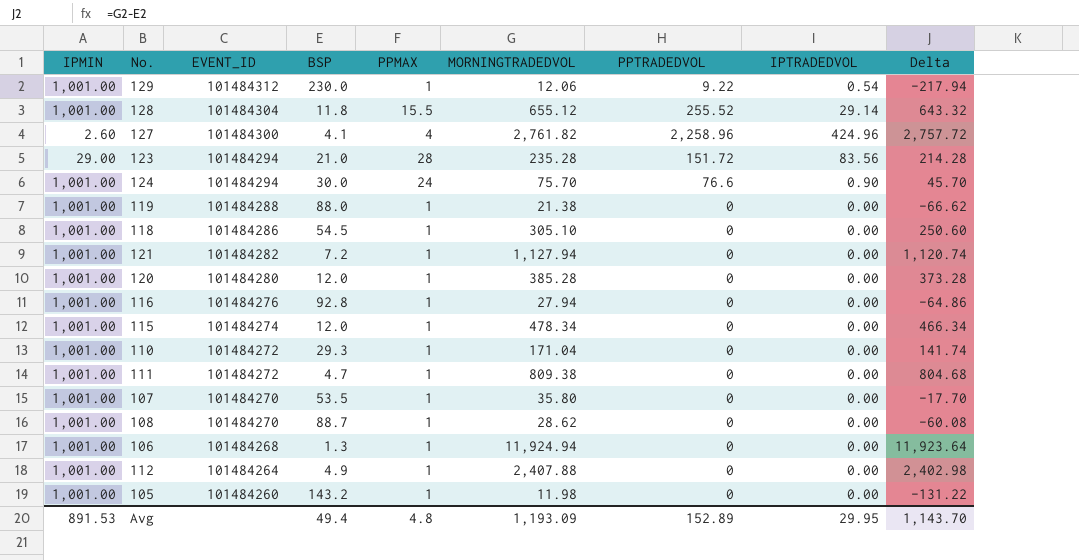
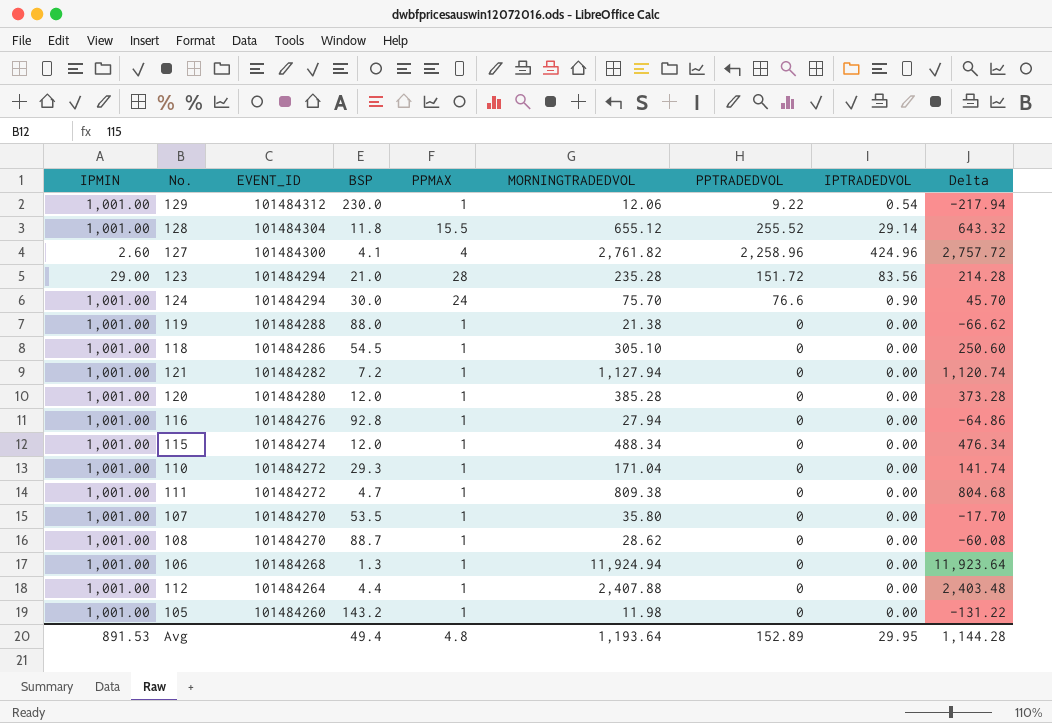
115 | MORNINGTRADEDVOL: 478.34 -> 488.34
115 | Delta: 466.34 -> 476.34
112 | BSP: 4.9 -> 4.4
112 | Delta: 2,402.98 -> 2,403.48
Avg | MORNINGTRADEDVOL: 1,193.09 -> 1,193.64
Avg | Delta: 1,143.70 -> 1,144.28

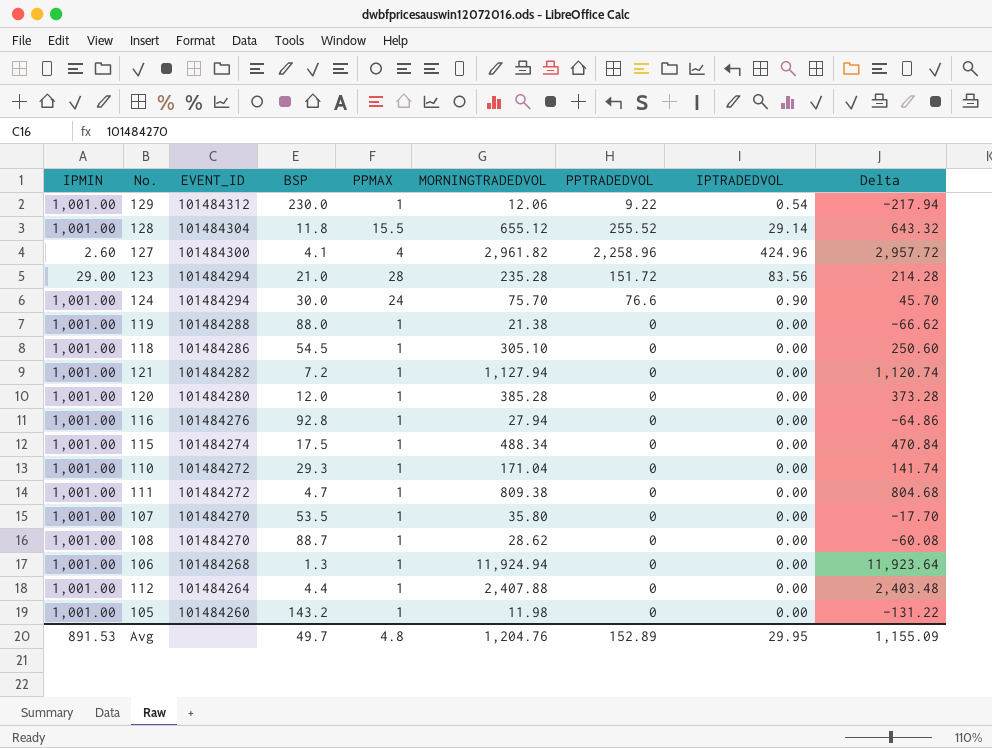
127 | MORNINGTRADEDVOL: 2,761.82 -> 2,961.82
127 | Delta: 2,757.72 -> 2,957.72
115 | BSP: 12.0 -> 17.5
115 | Delta: 476.34 -> 470.84
Avg | BSP: 49.4 -> 49.7
Avg | MORNINGTRADEDVOL: 1,193.64 -> 1,204.76
Avg | Delta: 1,144.28 -> 1,155.09

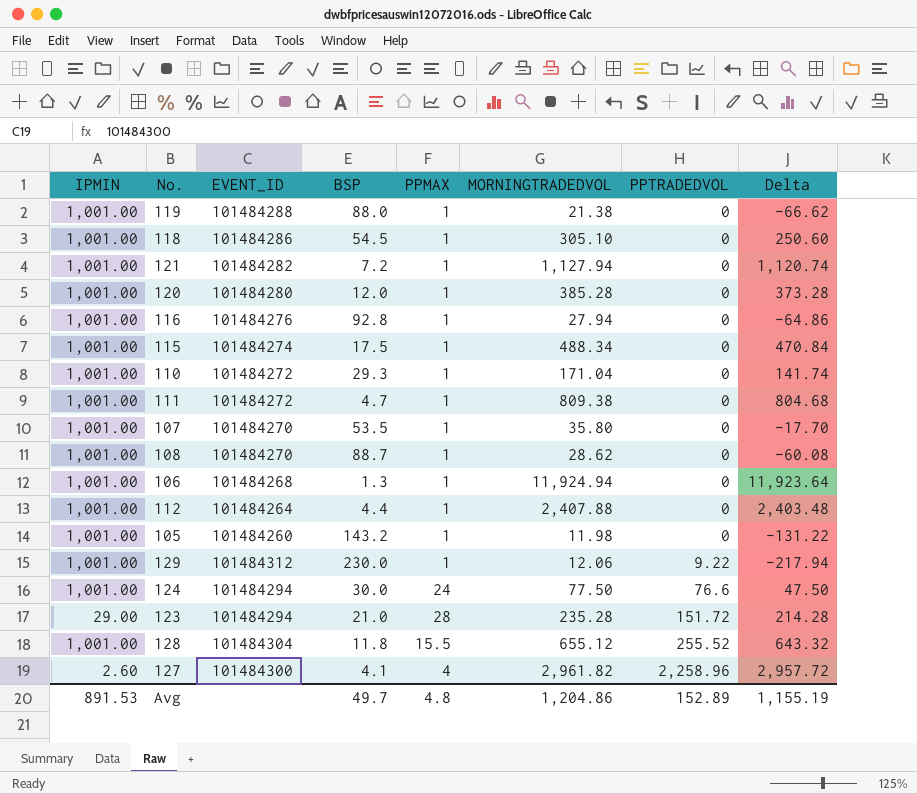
row order: EVENT_ID descending -> PPTRADEDVOL ascending
column IPTRADEDVOL | position: 8 -> none
124 | MORNINGTRADEDVOL: 75.70 -> 77.50
124 | Delta: 45.70 -> 47.50
Avg | MORNINGTRADEDVOL: 1,204.76 -> 1,204.86
Avg | Delta: 1,155.09 -> 1,155.19

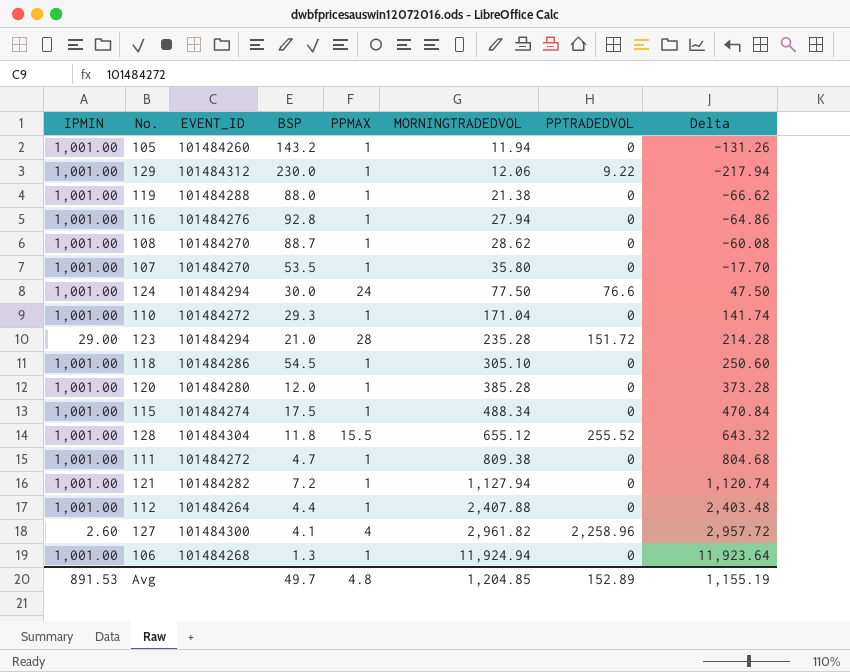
row order: PPTRADEDVOL ascending -> MORNINGTRADEDVOL ascending
105 | MORNINGTRADEDVOL: 11.98 -> 11.94
105 | Delta: -131.22 -> -131.26
Avg | MORNINGTRADEDVOL: 1,204.86 -> 1,204.85

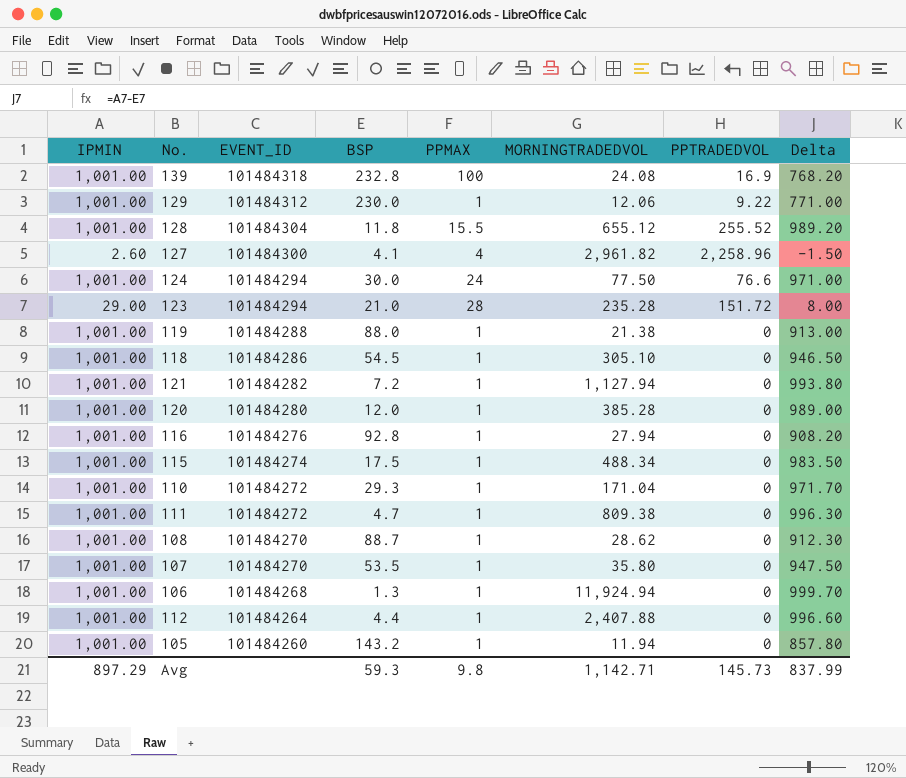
row order: MORNINGTRADEDVOL ascending -> EVENT_ID descending
column Delta | formula: [MORNINGTRADEDVOL] - [BSP] -> [IPMIN] - [BSP]
row 139: none -> 1,001.00 | 101484318 | 232.8 | 100 | 24.08 | 16.9 | 768.20
Avg | IPMIN: 891.53 -> 897.29
Avg | BSP: 49.7 -> 59.3
Avg | PPMAX: 4.8 -> 9.8
Avg | MORNINGTRADEDVOL: 1,204.85 -> 1,142.71
Avg | PPTRADEDVOL: 152.89 -> 145.73
Avg | Delta: 1,155.19 -> 837.99

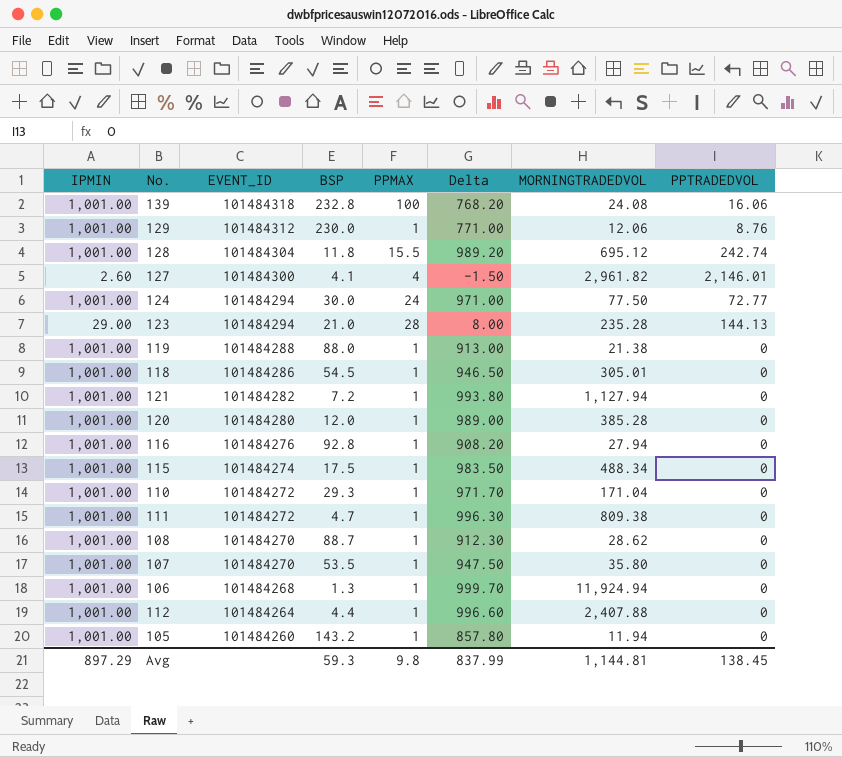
column Delta | position: 8 -> 6
139 | PPTRADEDVOL: 16.9 -> 16.06
129 | PPTRADEDVOL: 9.22 -> 8.76
128 | MORNINGTRADEDVOL: 655.12 -> 695.12
128 | PPTRADEDVOL: 255.52 -> 242.74
127 | PPTRADEDVOL: 2,258.96 -> 2,146.01
124 | PPTRADEDVOL: 76.6 -> 72.77
123 | PPTRADEDVOL: 151.72 -> 144.13
118 | MORNINGTRADEDVOL: 305.10 -> 305.01
Avg | MORNINGTRADEDVOL: 1,142.71 -> 1,144.81
Avg | PPTRADEDVOL: 145.73 -> 138.45

